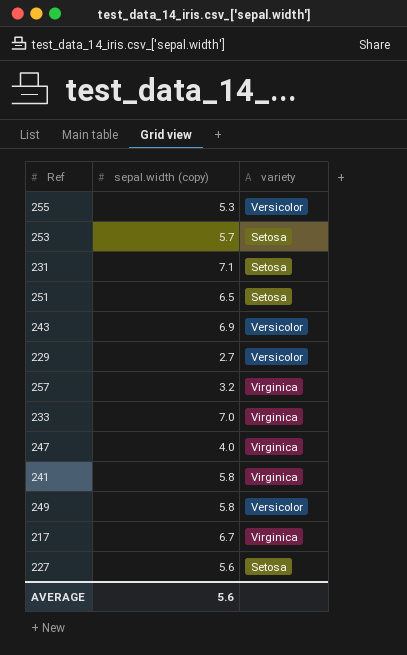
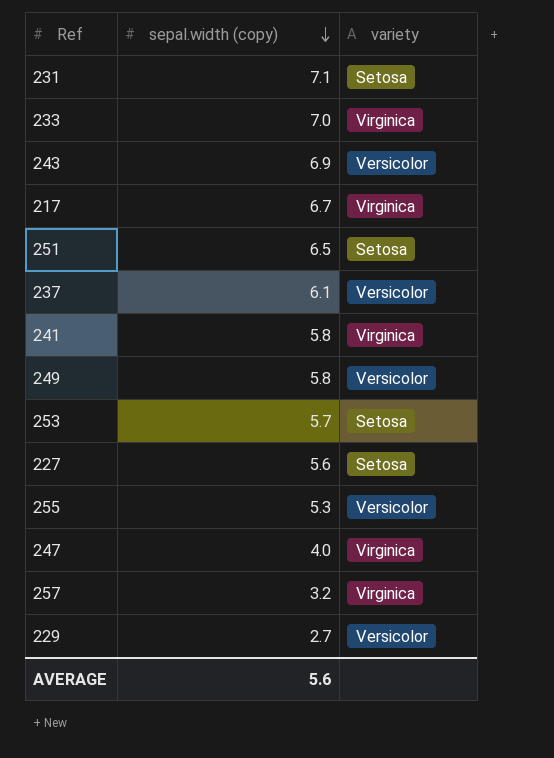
row order: none -> sepal.width (copy) descending
row 237: none -> 6.1 | Versicolor

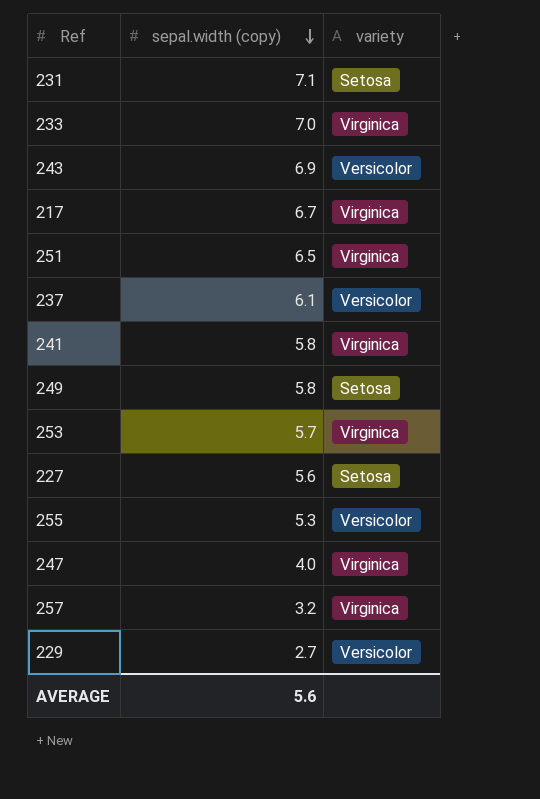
251 | variety: Setosa -> Virginica
249 | variety: Versicolor -> Setosa
253 | variety: Setosa -> Virginica

